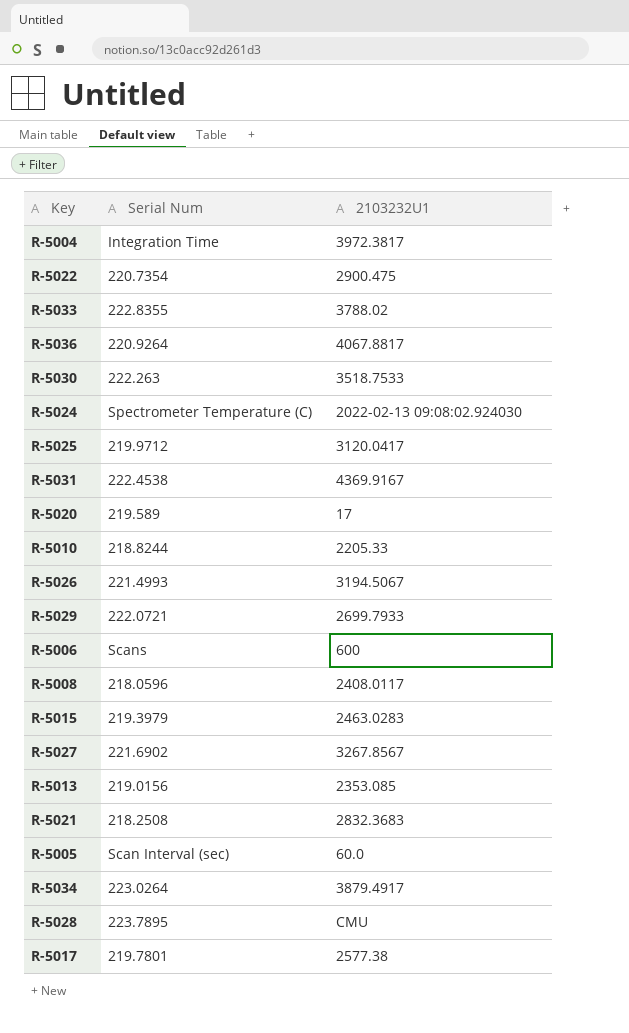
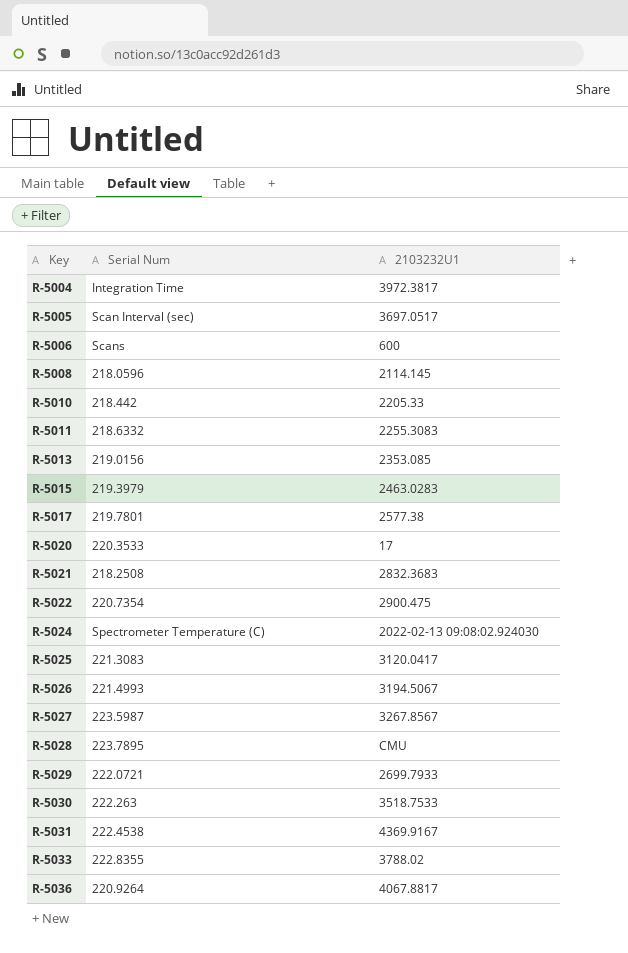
row order: none -> Key ascending
row R-5034: 223.0264 | 3879.4917 -> none
R-5005 | 2103232U1: 60.0 -> 3697.0517
R-5008 | 2103232U1: 2408.0117 -> 2114.145
R-5010 | Serial Num: 218.8244 -> 218.442
row R-5011: none -> 218.6332 | 2255.3083
R-5020 | Serial Num: 219.589 -> 220.3533
R-5025 | Serial Num: 219.9712 -> 221.3083
R-5027 | Serial Num: 221.6902 -> 223.5987

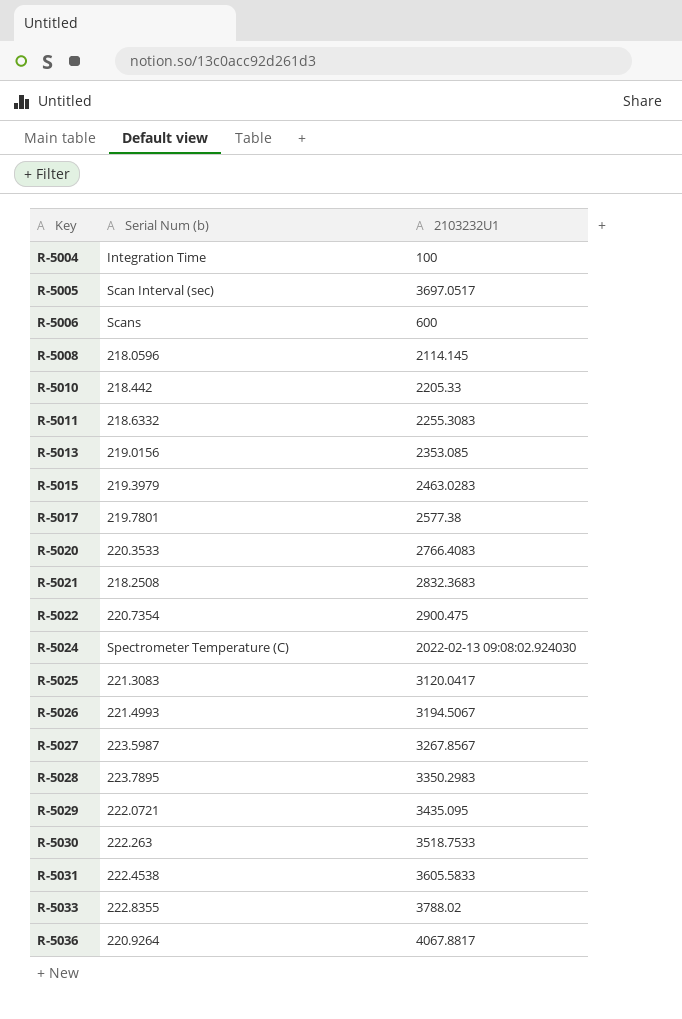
column name: Serial Num -> Serial Num (b)
R-5004 | 2103232U1: 3972.3817 -> 100
R-5020 | 2103232U1: 17 -> 2766.4083
R-5028 | 2103232U1: CMU -> 3350.2983
R-5029 | 2103232U1: 2699.7933 -> 3435.095
R-5031 | 2103232U1: 4369.9167 -> 3605.5833

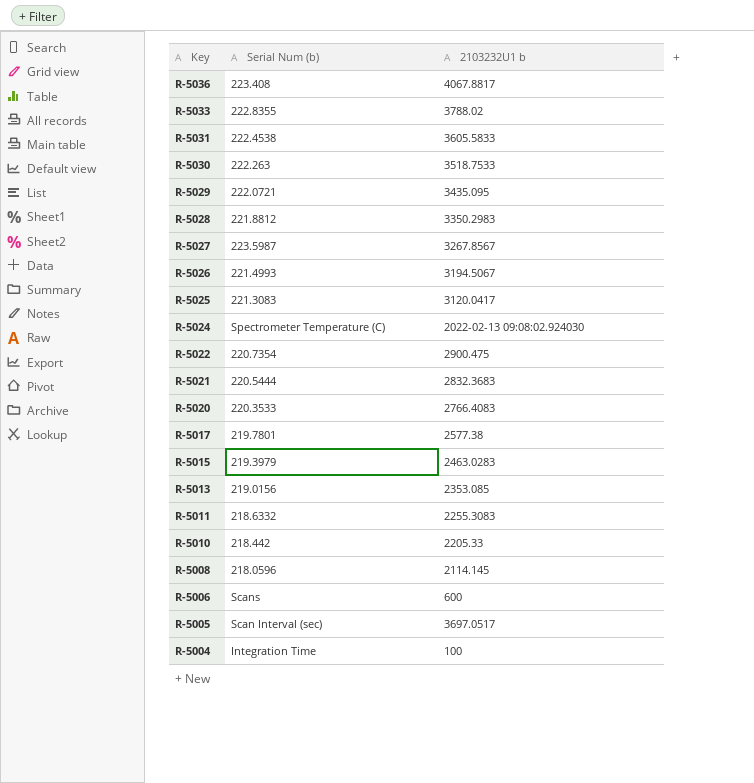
row order: Key ascending -> Key descending
column name: 2103232U1 -> 2103232U1 b
R-5036 | Serial Num (b): 220.9264 -> 223.408
R-5028 | Serial Num (b): 223.7895 -> 221.8812
R-5021 | Serial Num (b): 218.2508 -> 220.5444

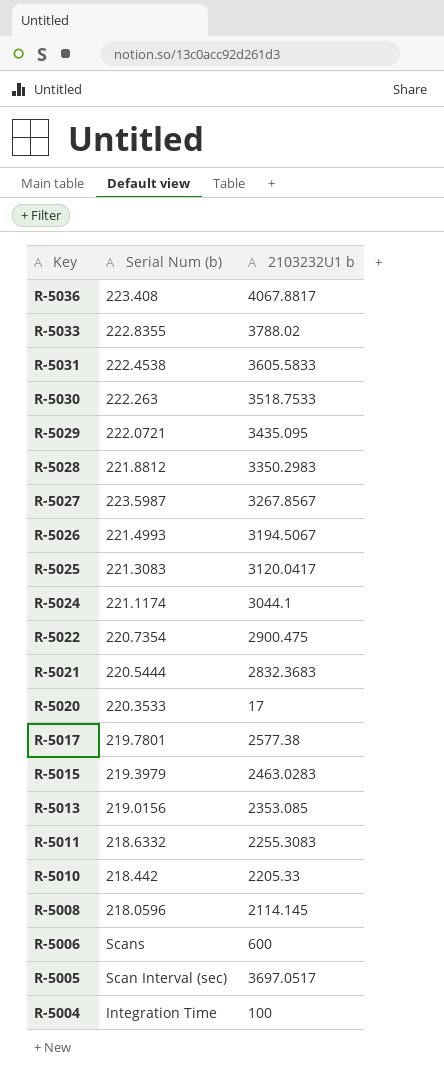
R-5024 | Serial Num (b): Spectrometer Temperature (C) -> 221.1174
R-5024 | 2103232U1 b: 2022-02-13 09:08:02.924030 -> 3044.1
R-5020 | 2103232U1 b: 2766.4083 -> 17

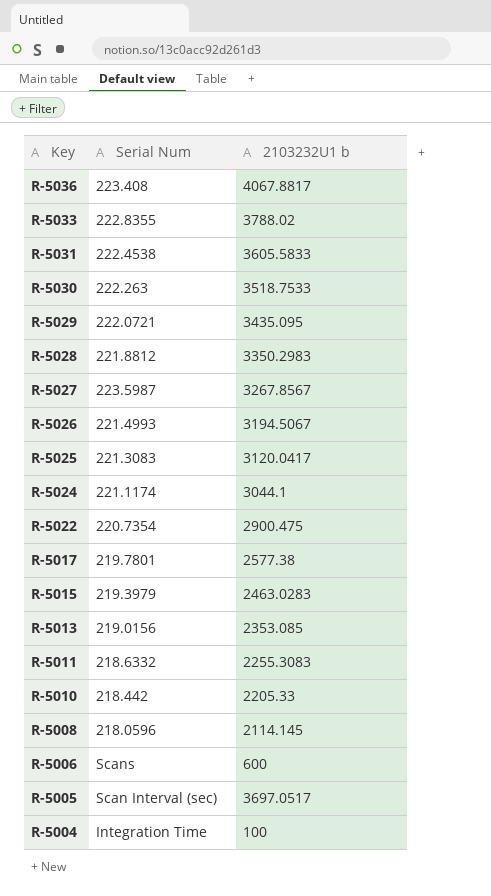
column name: Serial Num (b) -> Serial Num
row R-5021: 220.5444 | 2832.3683 -> none
row R-5020: 220.3533 | 17 -> none

